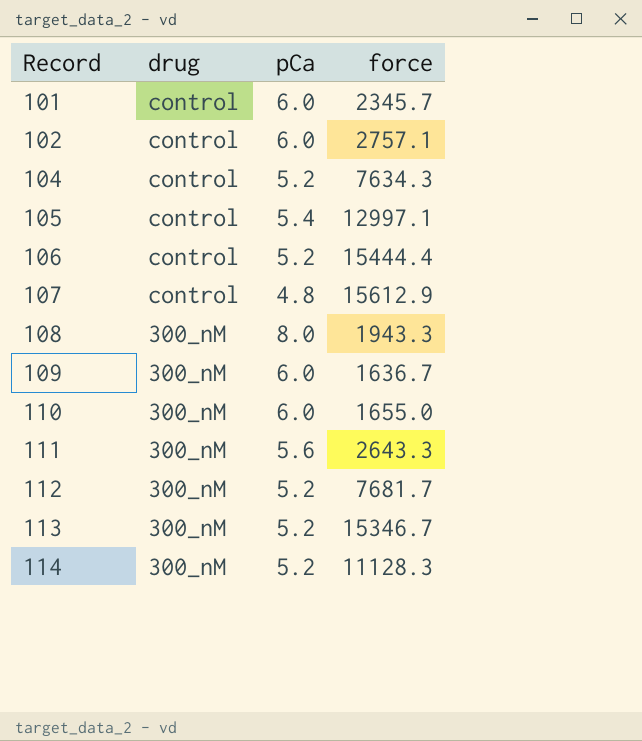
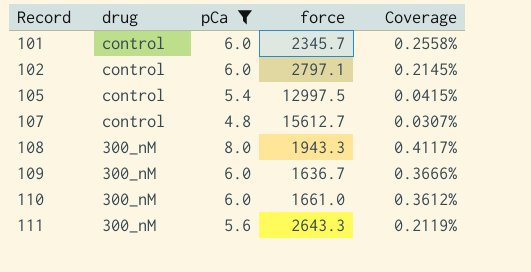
filter: none -> pCa != 5.2
column Coverage | formula: none -> [pCa] / [force]
102 | force: 2757.1 -> 2797.1
105 | force: 12997.1 -> 12997.5
107 | force: 15612.9 -> 15612.7
110 | force: 1655.0 -> 1661.0

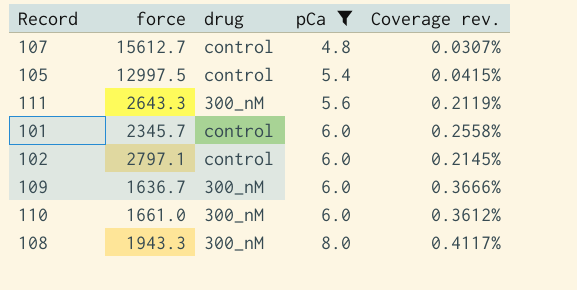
row order: Record ascending -> pCa ascending
column force | position: 4 -> 2
column name: Coverage -> Coverage rev.

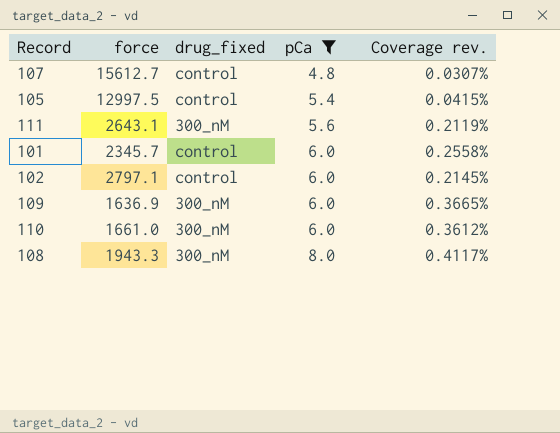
column name: drug -> drug_fixed
111 | force: 2643.3 -> 2643.1
109 | force: 1636.7 -> 1636.9
109 | Coverage rev.: 0.3666% -> 0.3665%

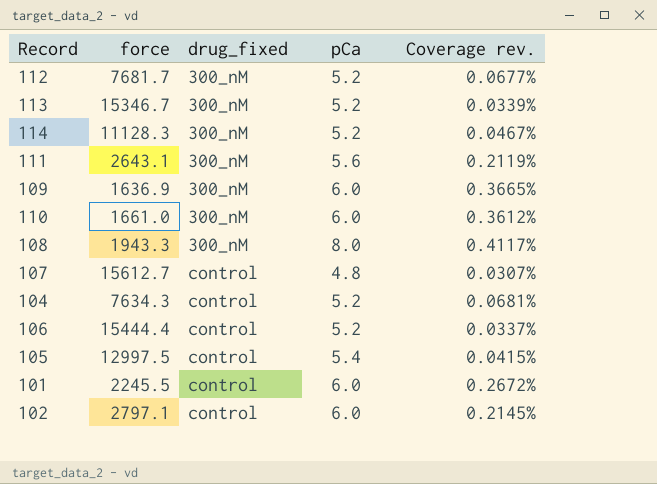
filter: pCa != 5.2 -> none
row order: pCa ascending -> drug_fixed ascending
101 | force: 2345.7 -> 2245.5
101 | Coverage rev.: 0.2558% -> 0.2672%

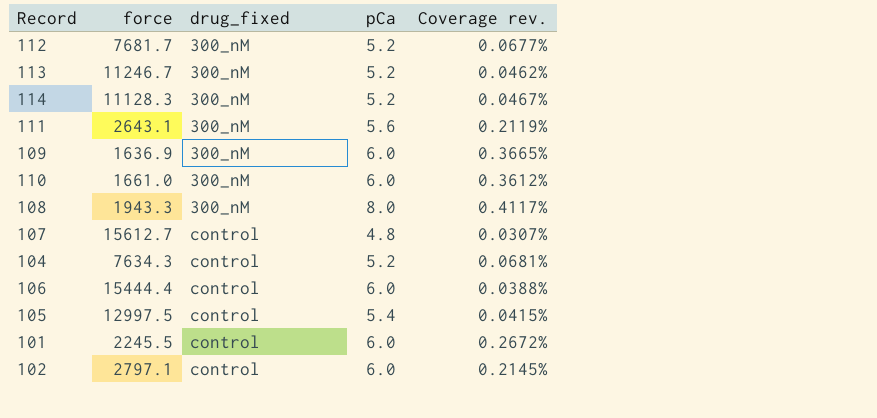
113 | force: 15346.7 -> 11246.7
113 | Coverage rev.: 0.0339% -> 0.0462%
106 | pCa: 5.2 -> 6.0
106 | Coverage rev.: 0.0337% -> 0.0388%

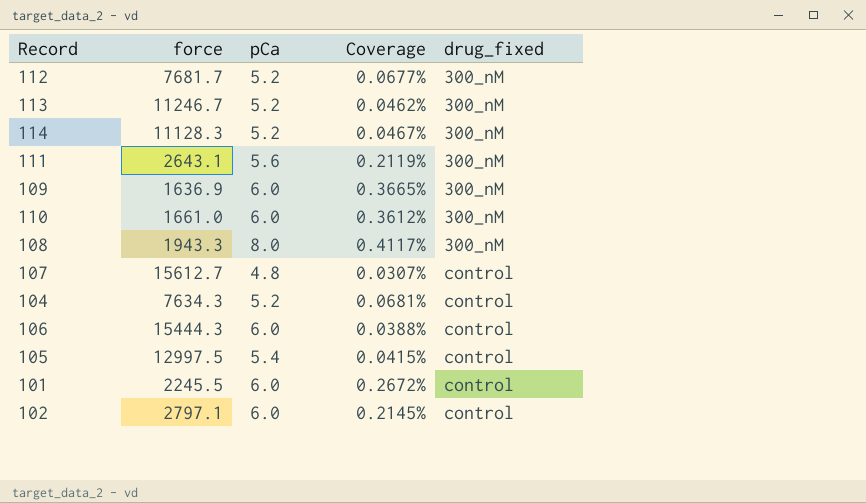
column name: Coverage rev. -> Coverage
column drug_fixed | position: 3 -> 5
106 | force: 15444.4 -> 15444.3

